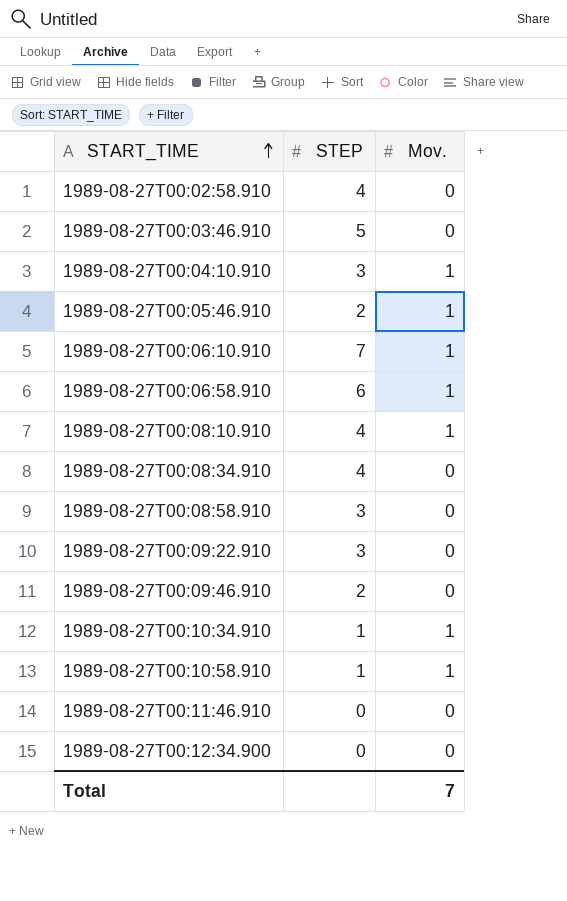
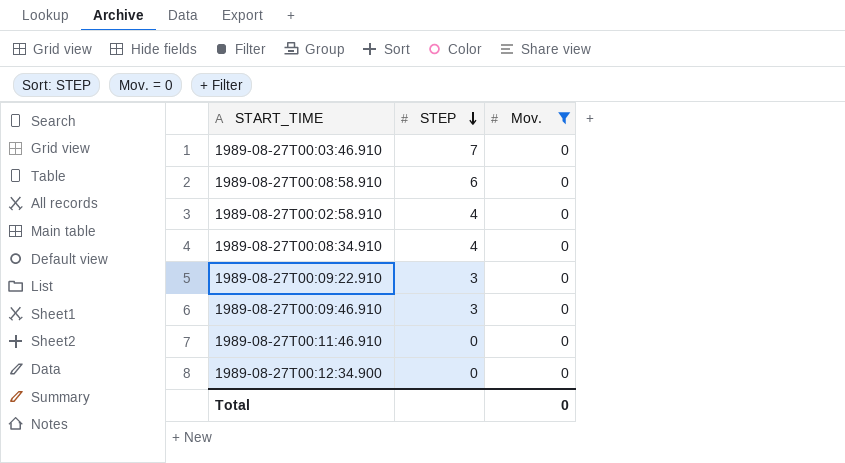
filter: none -> Mov. = 0
row order: START_TIME ascending -> STEP descending
1989-08-27T00:03:46.910 | STEP: 5 -> 7
1989-08-27T00:08:58.910 | STEP: 3 -> 6
1989-08-27T00:09:46.910 | STEP: 2 -> 3
Total | Mov.: 7 -> 0

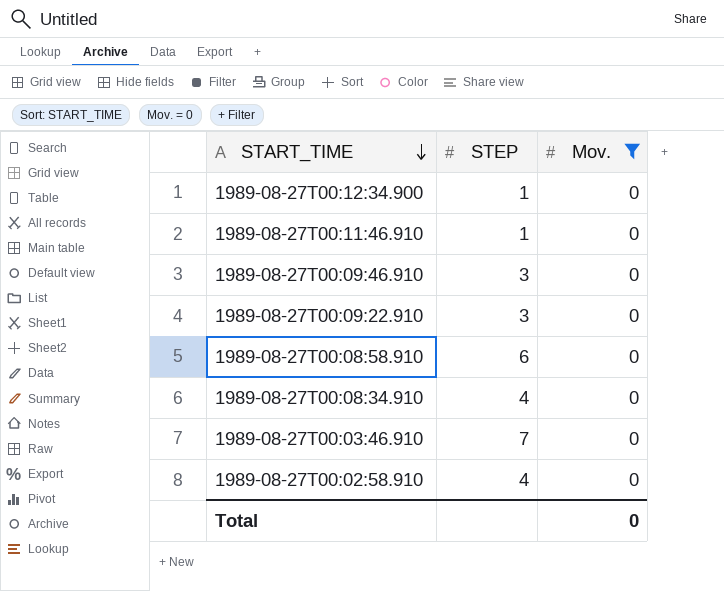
row order: STEP descending -> START_TIME descending
1989-08-27T00:12:34.900 | STEP: 0 -> 1
1989-08-27T00:11:46.910 | STEP: 0 -> 1

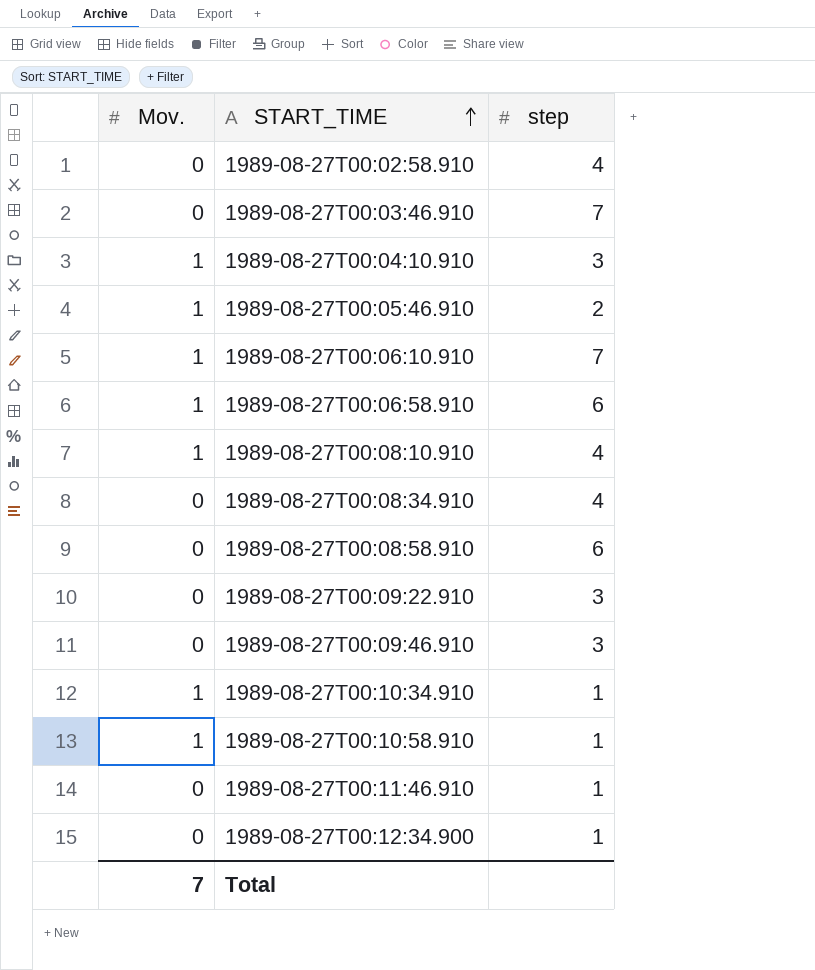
filter: Mov. = 0 -> none
row order: START_TIME descending -> START_TIME ascending
column Mov. | position: 3 -> 1
column name: STEP -> step
Total | Mov.: 0 -> 7

